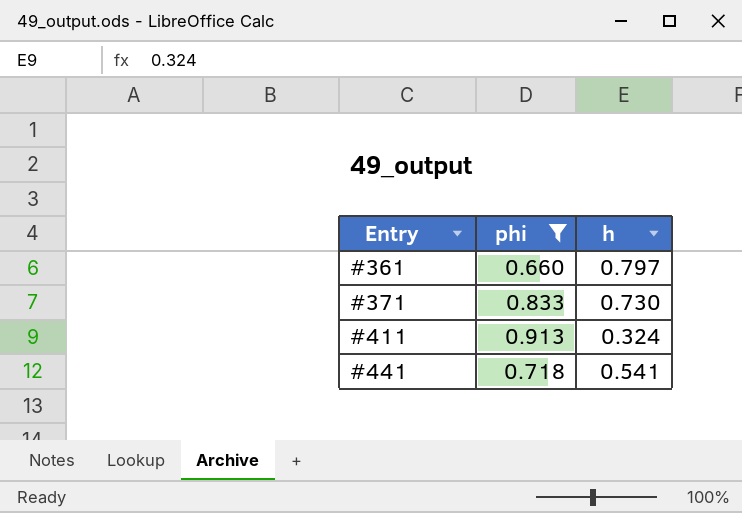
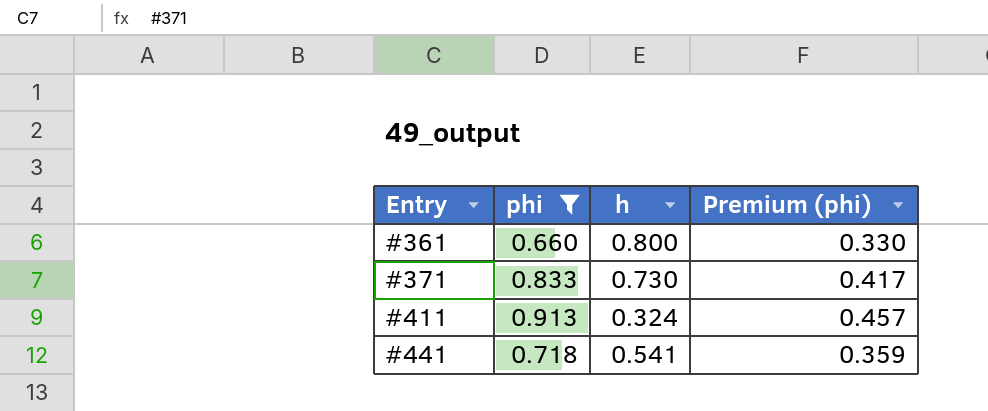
column Premium (phi) | formula: none -> [phi] * 0.5
#361 | h: 0.797 -> 0.800

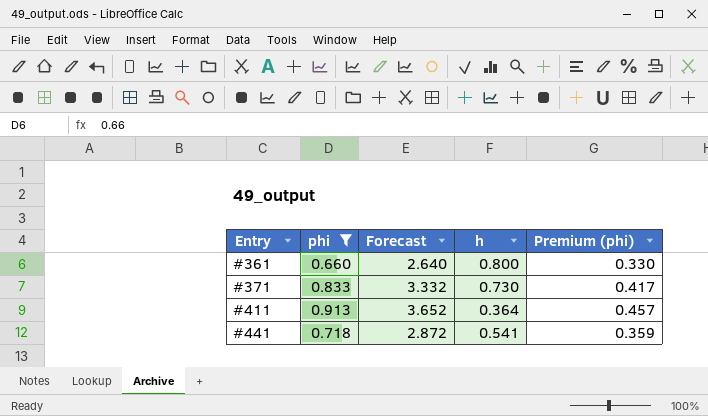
column Forecast | formula: none -> [phi] * 4
#411 | h: 0.324 -> 0.364

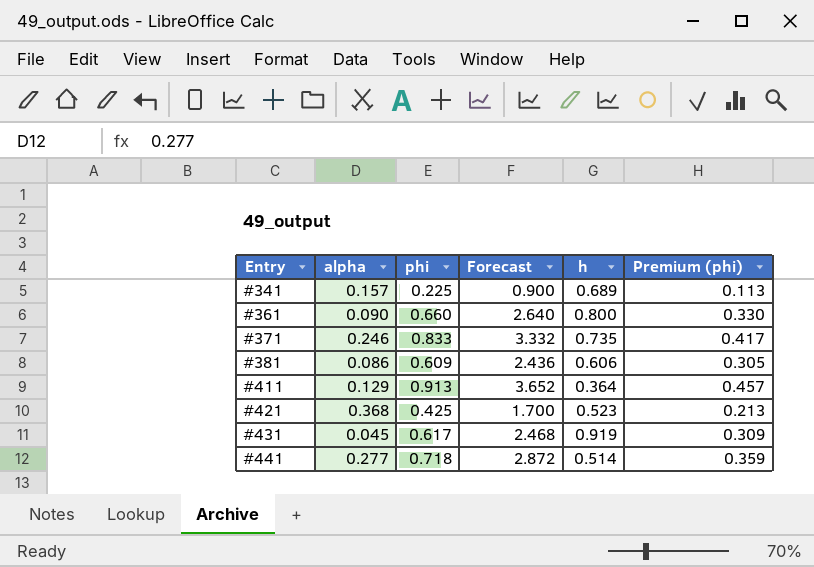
filter: phi >= 0.660 -> none
column alpha | position: none -> 2
#371 | h: 0.730 -> 0.735
#441 | h: 0.541 -> 0.514

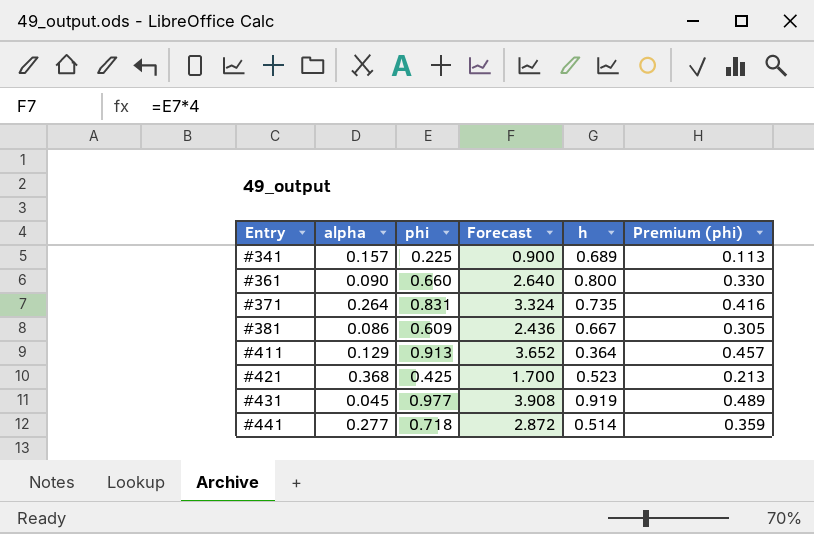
#371 | alpha: 0.246 -> 0.264
#371 | phi: 0.833 -> 0.831
#371 | Forecast: 3.332 -> 3.324
#371 | Premium (phi): 0.417 -> 0.416
#381 | h: 0.606 -> 0.667
#431 | phi: 0.617 -> 0.977
#431 | Forecast: 2.468 -> 3.908
#431 | Premium (phi): 0.309 -> 0.489

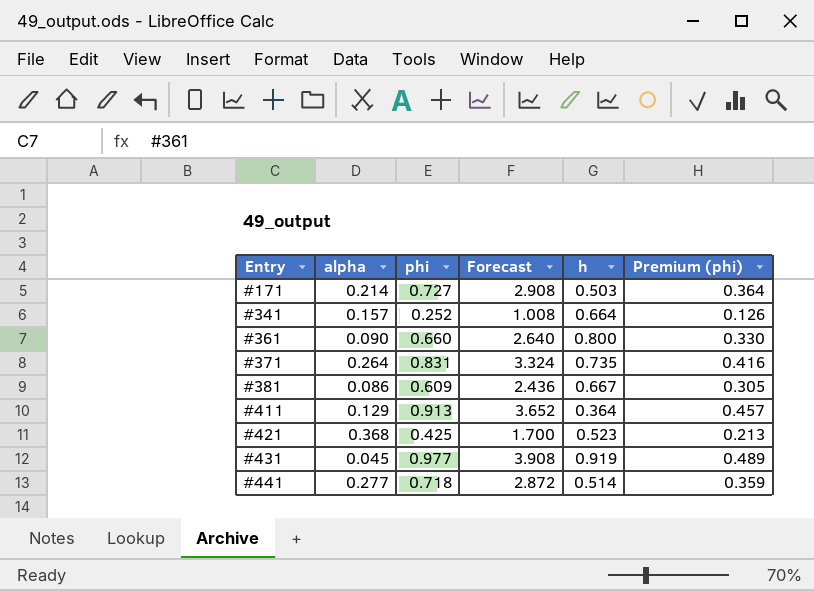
row #171: none -> 0.214 | 0.727 | 2.908 | 0.503 | 0.364
#341 | phi: 0.225 -> 0.252
#341 | Forecast: 0.900 -> 1.008
#341 | h: 0.689 -> 0.664
#341 | Premium (phi): 0.113 -> 0.126

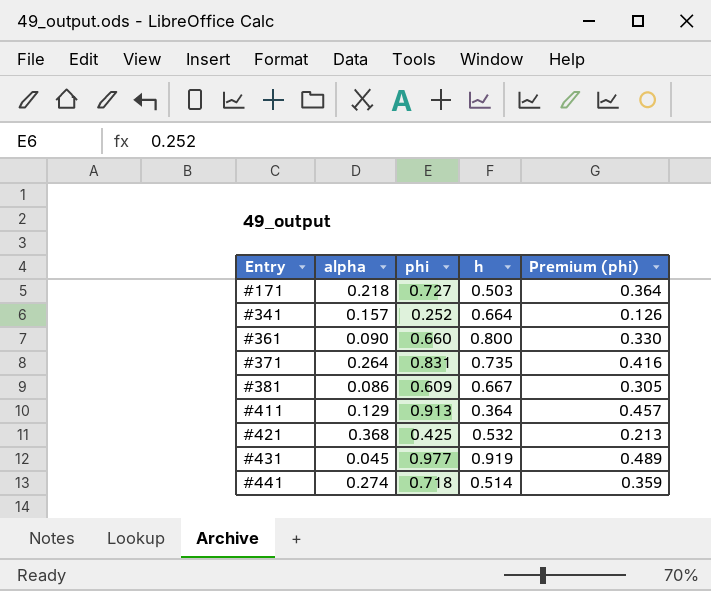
column Forecast | formula: [phi] * 4 -> none
#171 | alpha: 0.214 -> 0.218
#421 | h: 0.523 -> 0.532
#441 | alpha: 0.277 -> 0.274

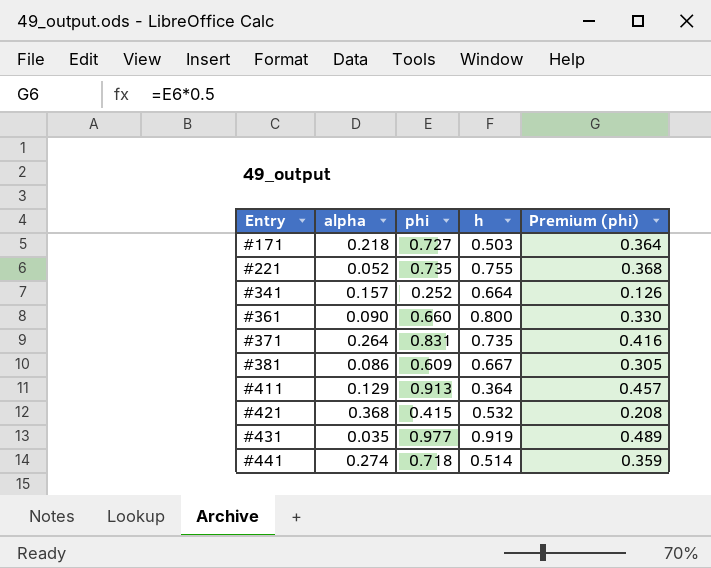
row #221: none -> 0.052 | 0.735 | 0.755 | 0.368
#421 | phi: 0.425 -> 0.415
#421 | Premium (phi): 0.213 -> 0.208
#431 | alpha: 0.045 -> 0.035

